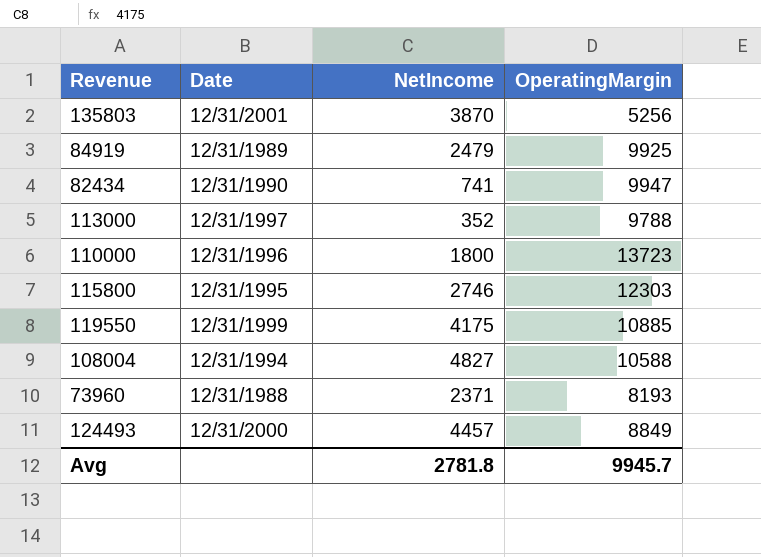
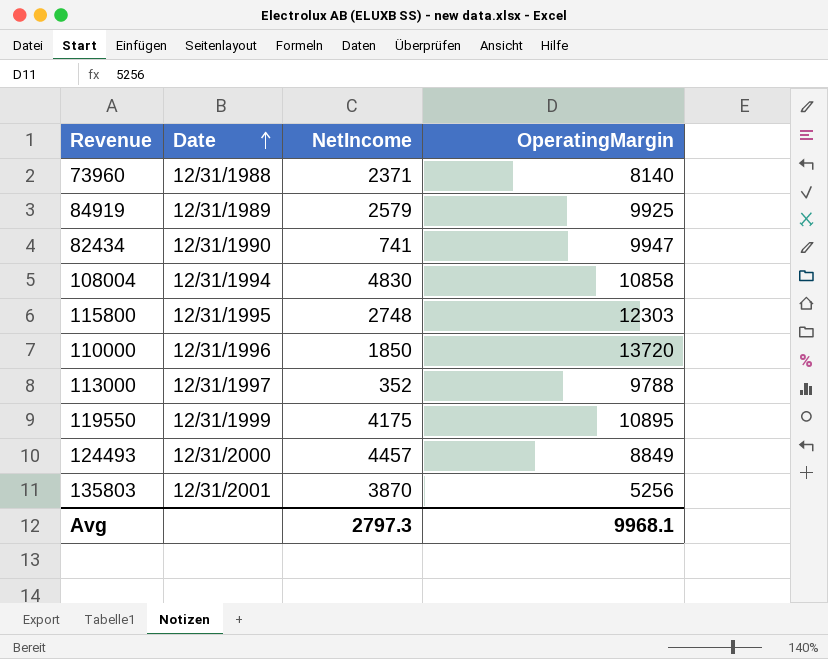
row order: none -> Date ascending
73960 | OperatingMargin: 8193 -> 8140
84919 | NetIncome: 2479 -> 2579
108004 | NetIncome: 4827 -> 4830
108004 | OperatingMargin: 10588 -> 10858
115800 | NetIncome: 2746 -> 2748
110000 | NetIncome: 1800 -> 1850
110000 | OperatingMargin: 13723 -> 13720
119550 | OperatingMargin: 10885 -> 10895
Avg | NetIncome: 2781.8 -> 2797.3
Avg | OperatingMargin: 9945.7 -> 9968.1

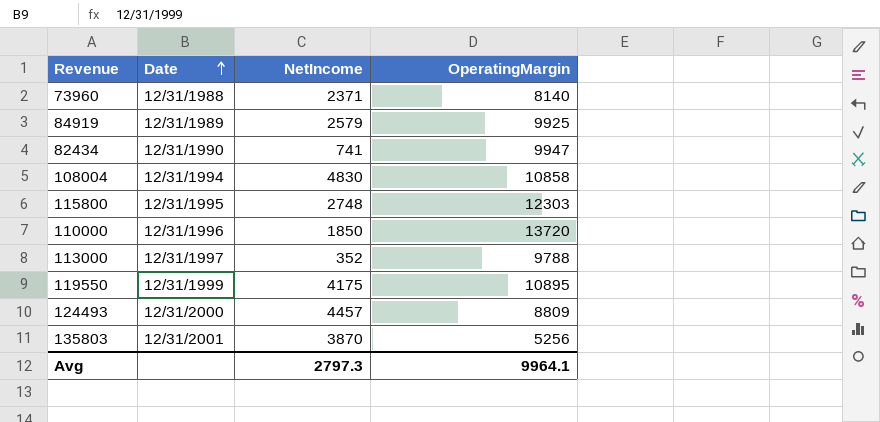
124493 | OperatingMargin: 8849 -> 8809
Avg | OperatingMargin: 9968.1 -> 9964.1

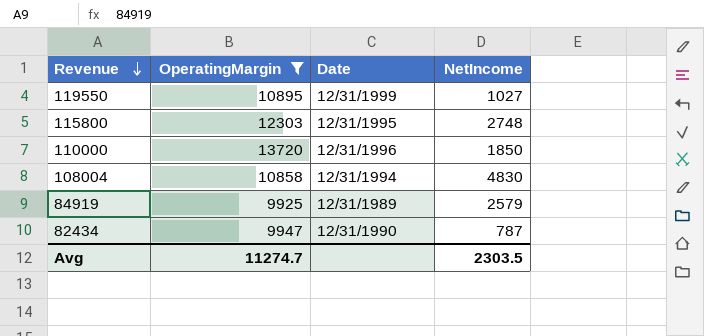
filter: none -> OperatingMargin >= 9925
row order: Date ascending -> Revenue descending
column OperatingMargin | position: 4 -> 2
119550 | NetIncome: 4175 -> 1027
82434 | NetIncome: 741 -> 787
Avg | OperatingMargin: 9964.1 -> 11274.7
Avg | NetIncome: 2797.3 -> 2303.5

